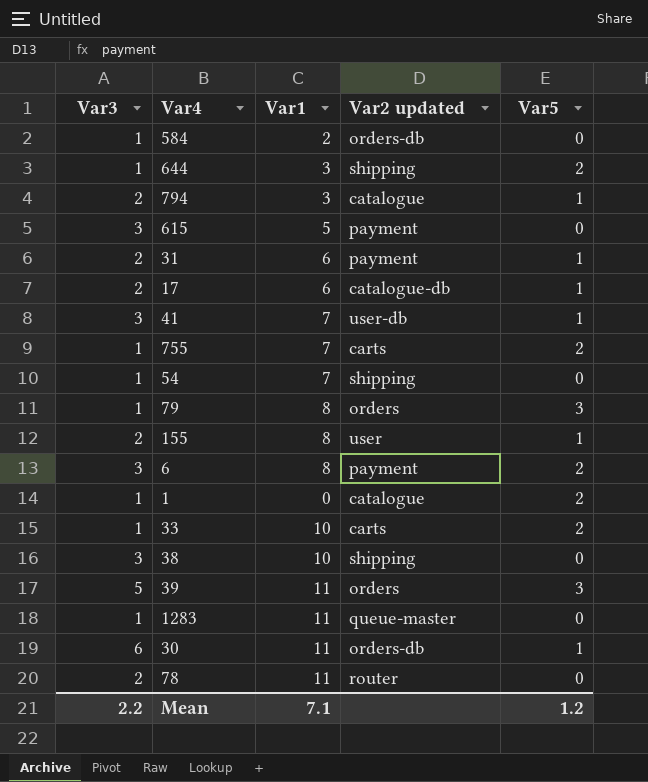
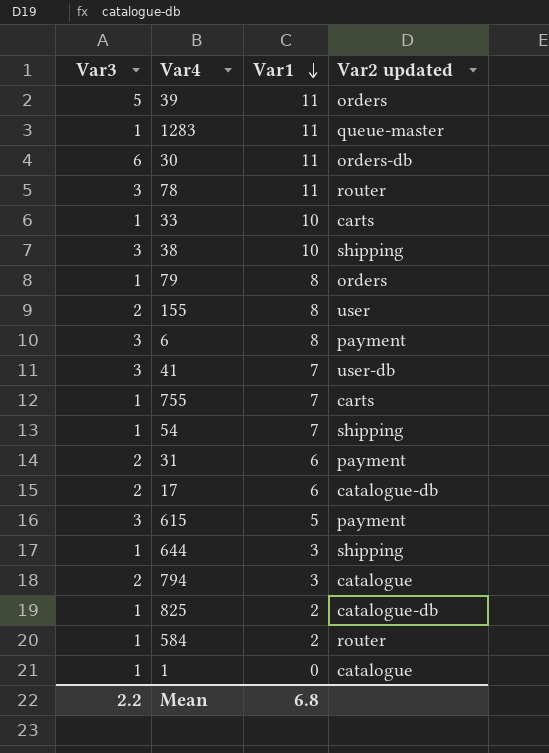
row order: none -> Var1 descending
column Var5 | position: 5 -> none
78 | Var3: 2 -> 3
row 825: none -> 1 | 2 | catalogue-db
584 | Var2 updated: orders-db -> router
Mean | Var1: 7.1 -> 6.8

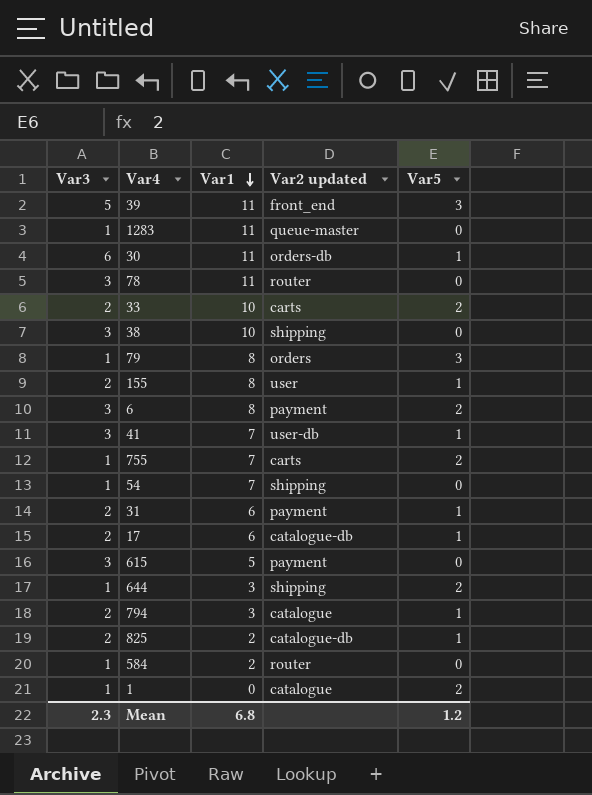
column Var5 | position: none -> 5
39 | Var2 updated: orders -> front_end
33 | Var3: 1 -> 2
825 | Var3: 1 -> 2
Mean | Var3: 2.2 -> 2.3

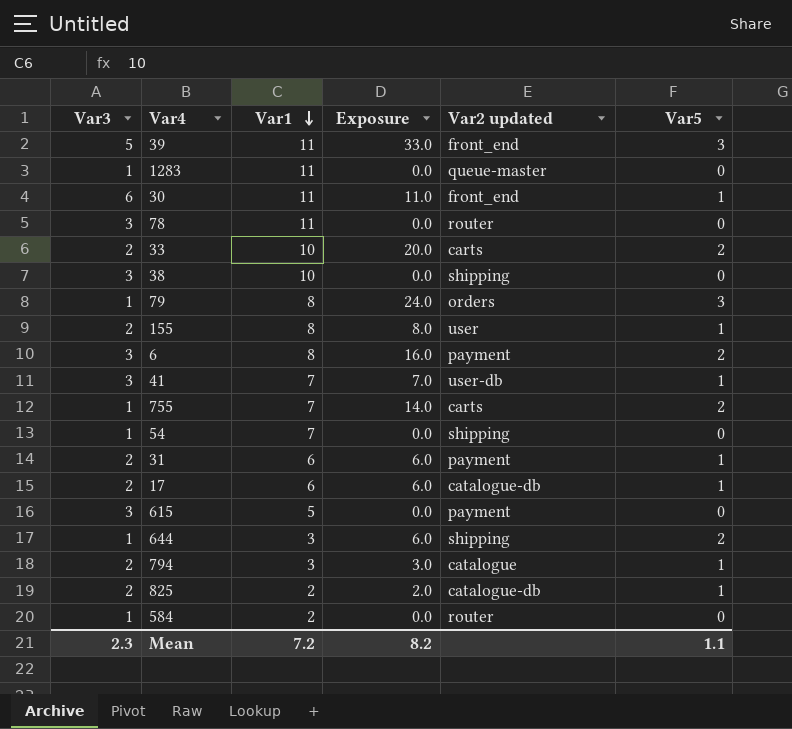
column Exposure | formula: none -> [Var1] * [Var5]
row 1: 1 | 0 | catalogue | 2 -> none
30 | Var2 updated: orders-db -> front_end
Mean | Var1: 6.8 -> 7.2
Mean | Var5: 1.2 -> 1.1

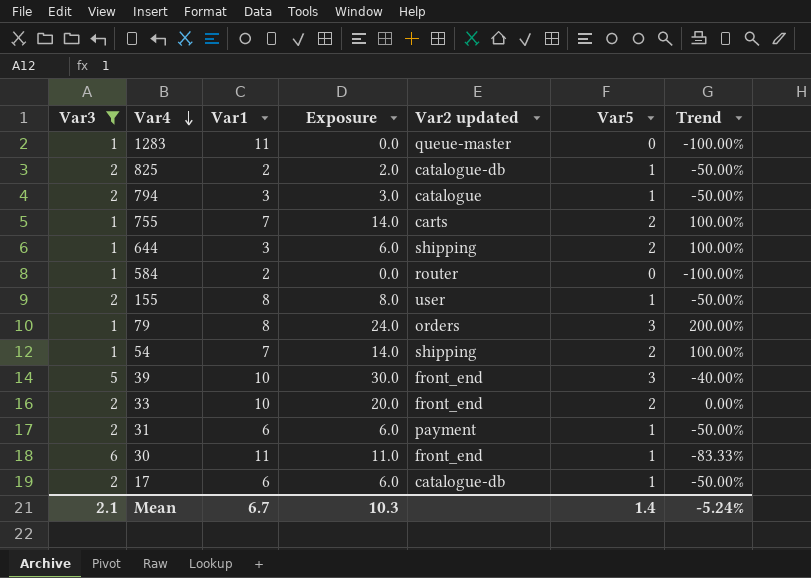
filter: none -> Var3 != 3
row order: Var1 descending -> Var4 descending
column Trend | formula: none -> ([Var5] - [Var3]) / [Var3]
54 | Exposure: 0.0 -> 14.0
54 | Var5: 0 -> 2
39 | Var1: 11 -> 10
39 | Exposure: 33.0 -> 30.0
33 | Var2 updated: carts -> front_end
Mean | Var3: 2.3 -> 2.1
Mean | Var1: 7.2 -> 6.7
Mean | Exposure: 8.2 -> 10.3
Mean | Var5: 1.1 -> 1.4

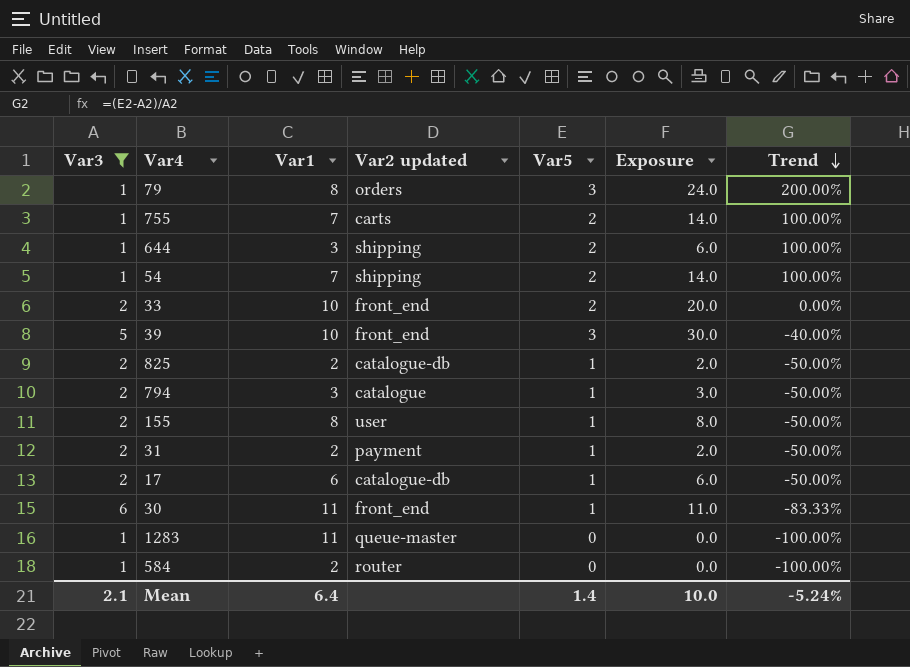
row order: Var4 descending -> Trend descending
column Exposure | position: 4 -> 6
31 | Var1: 6 -> 2
31 | Exposure: 6.0 -> 2.0
Mean | Var1: 6.7 -> 6.4
Mean | Exposure: 10.3 -> 10.0

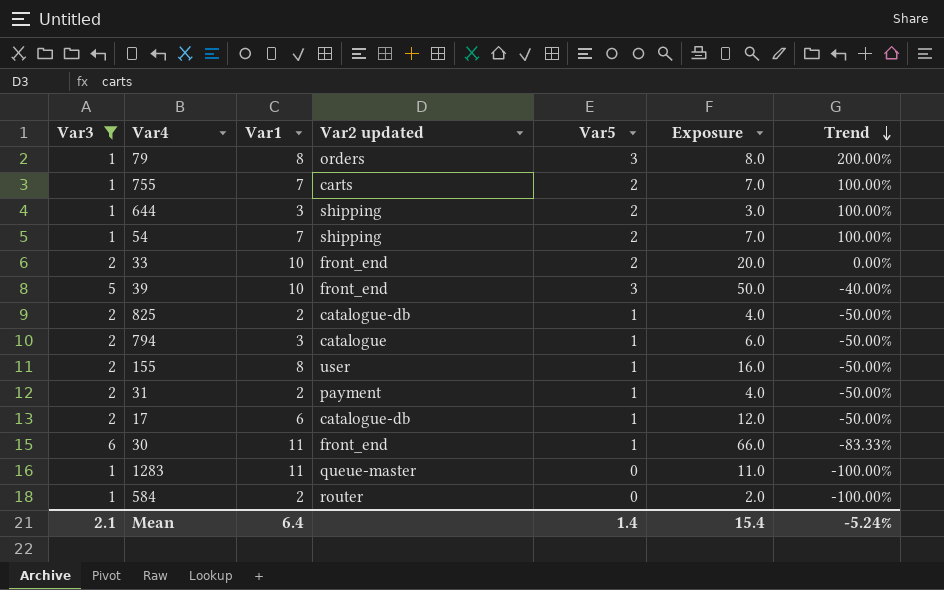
column Exposure | formula: [Var1] * [Var5] -> [Var3] * [Var1]
Mean | Exposure: 10.0 -> 15.4

